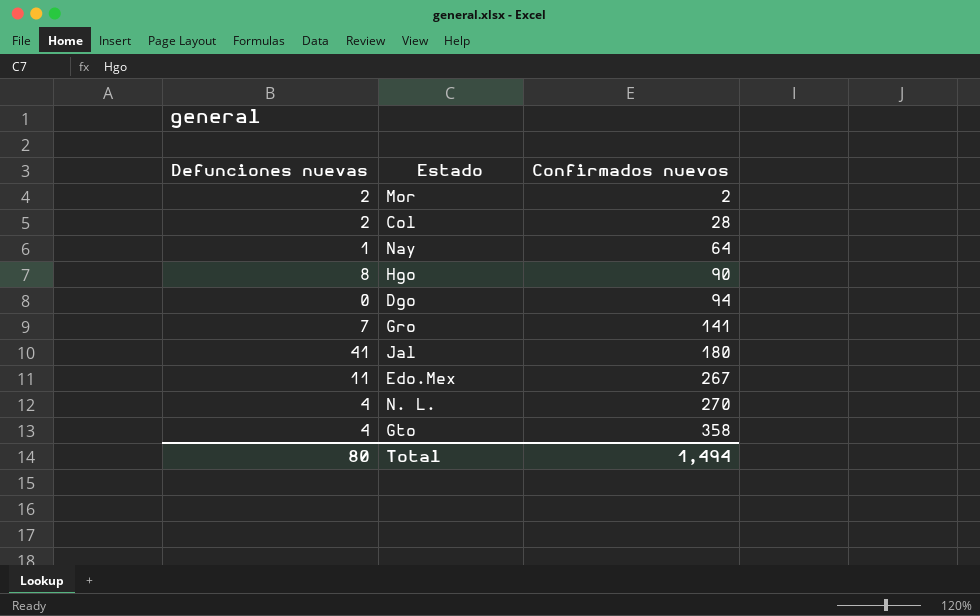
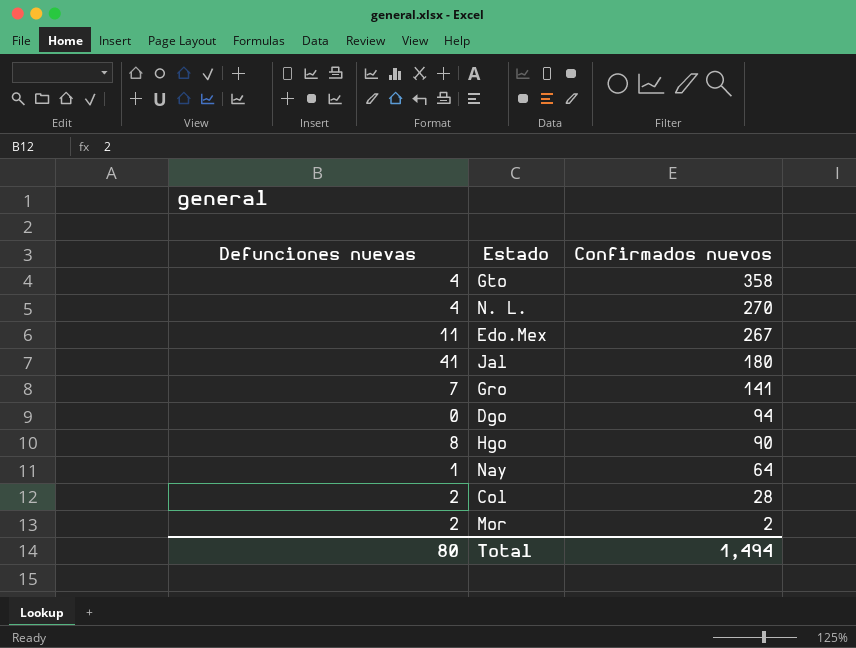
row order: Confirmados nuevos ascending -> Confirmados nuevos descending

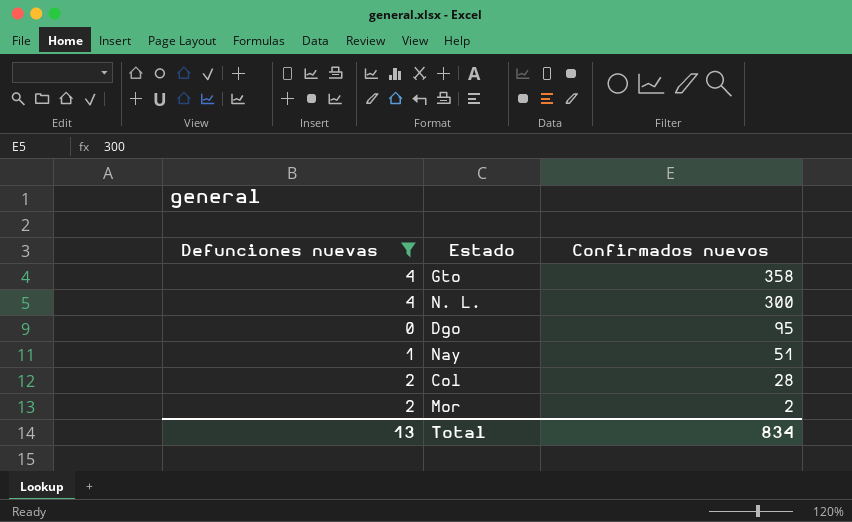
filter: none -> Defunciones nuevas <= 4
N. L. | Confirmados nuevos: 270 -> 300
Dgo | Confirmados nuevos: 94 -> 95
Nay | Confirmados nuevos: 64 -> 51
Total | Defunciones nuevas: 80 -> 13
Total | Confirmados nuevos: 1,494 -> 834

